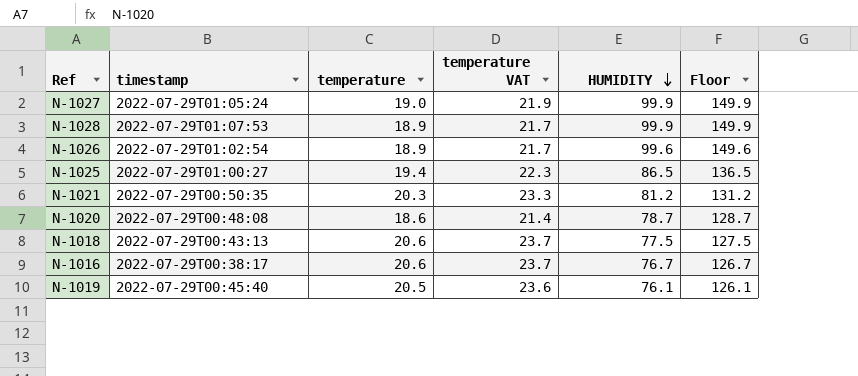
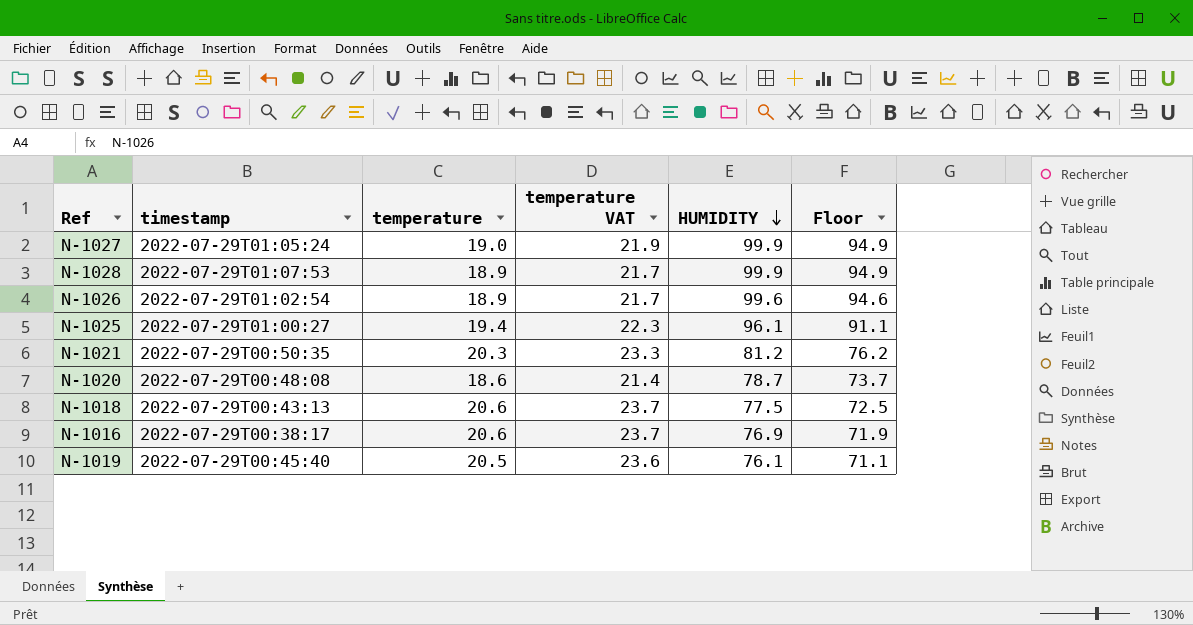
column Floor | formula: [HUMIDITY] + 50 -> [HUMIDITY] - 5
N-1025 | HUMIDITY: 86.5 -> 96.1
N-1016 | HUMIDITY: 76.7 -> 76.9

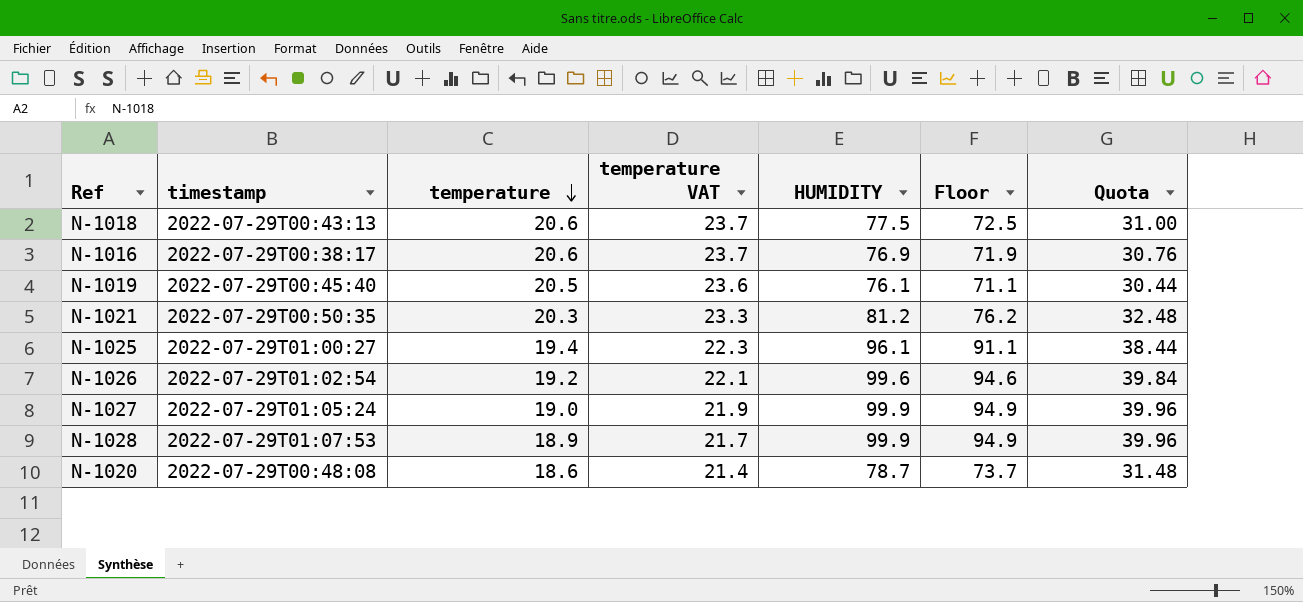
row order: HUMIDITY descending -> temperature descending
column Quota | formula: none -> [HUMIDITY] * 0.4
N-1026 | temperature: 18.9 -> 19.2
N-1026 | temperature VAT: 21.7 -> 22.1

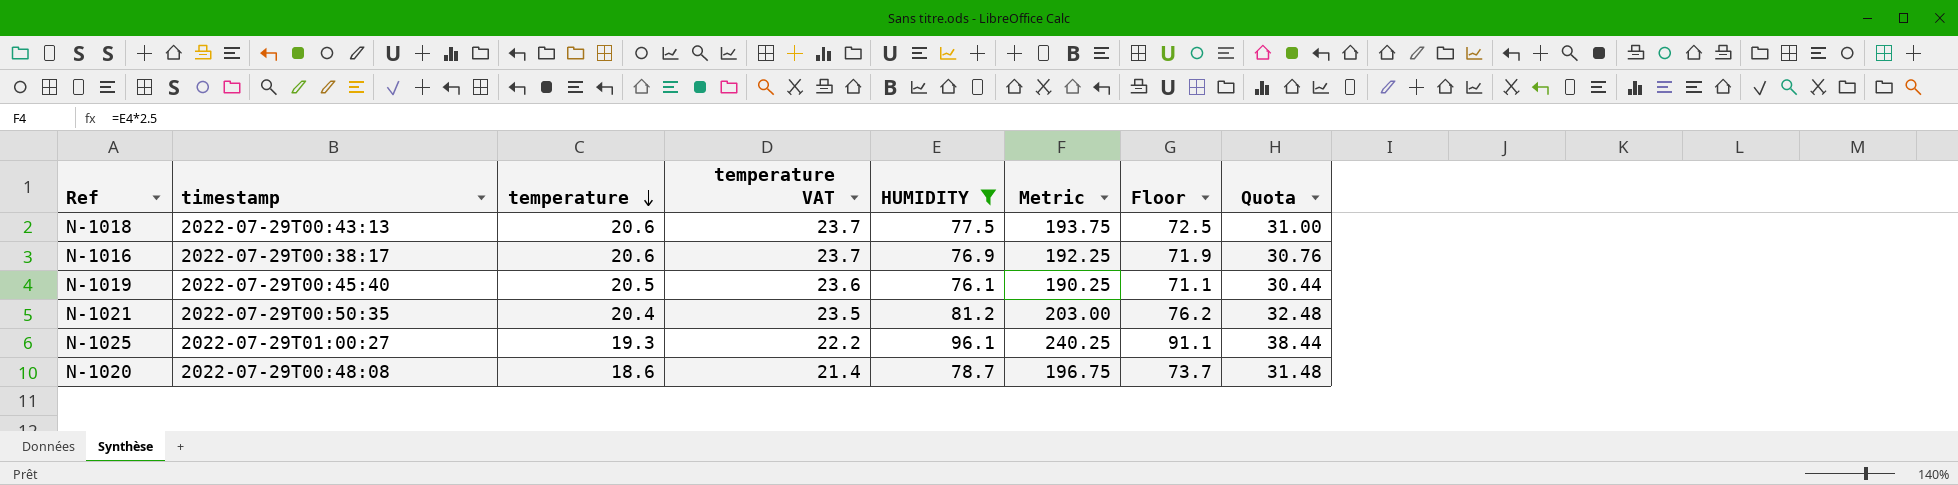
filter: none -> HUMIDITY <= 96.1
column Metric | formula: none -> [HUMIDITY] * 2.5
N-1021 | temperature: 20.3 -> 20.4
N-1021 | temperature VAT: 23.3 -> 23.5
N-1025 | temperature: 19.4 -> 19.3
N-1025 | temperature VAT: 22.3 -> 22.2

